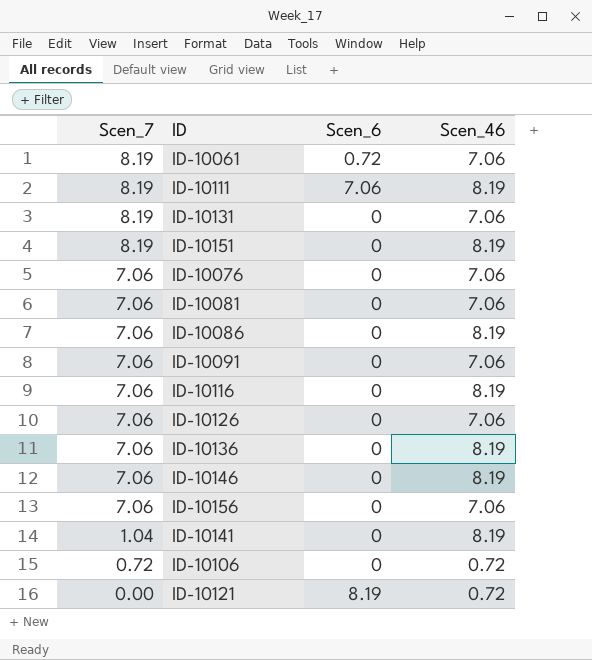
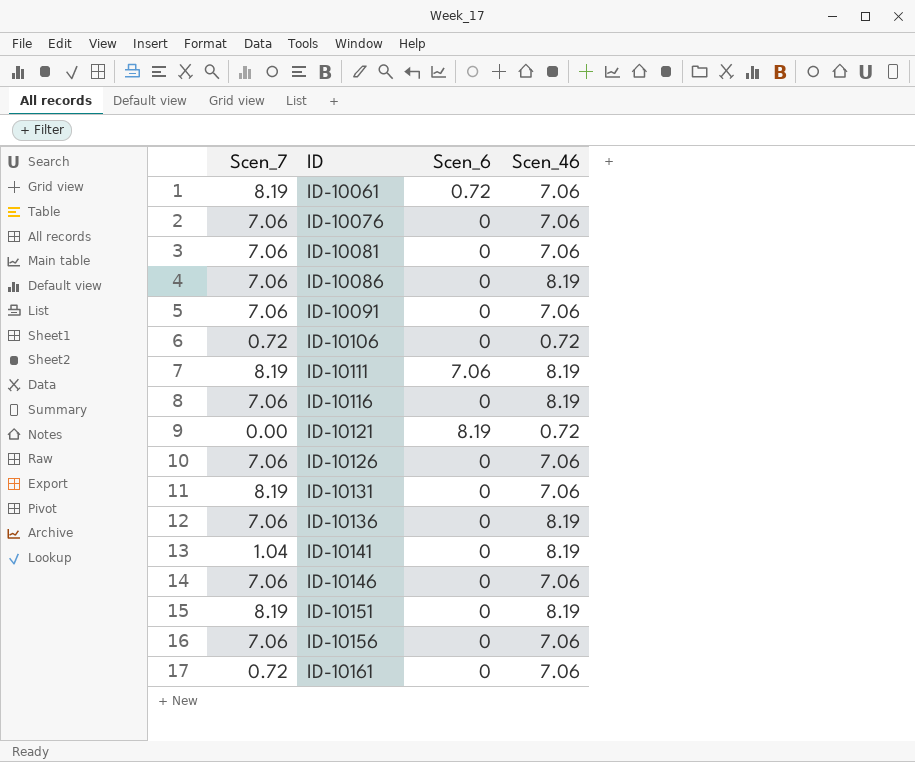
row order: Scen_7 descending -> ID ascending
ID-10146 | Scen_46: 8.19 -> 7.06
row ID-10161: none -> 0.72 | 0 | 7.06

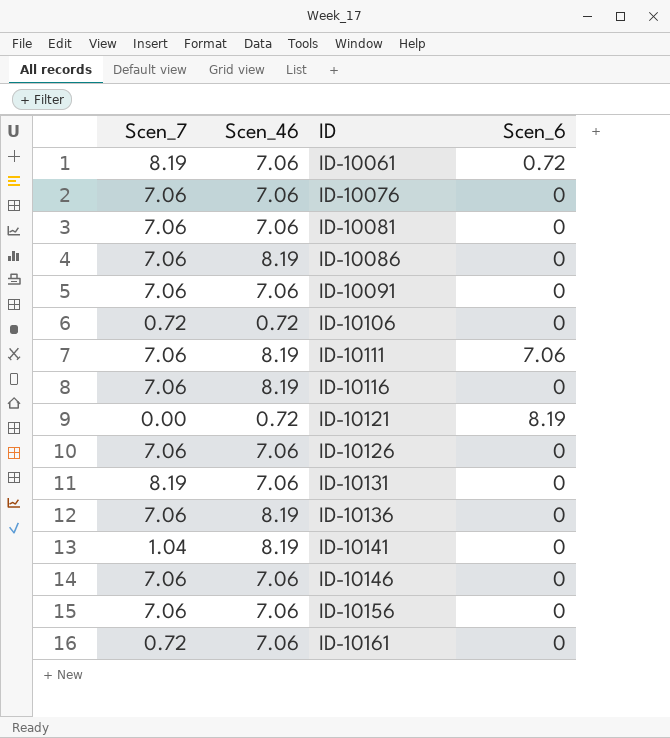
column Scen_46 | position: 4 -> 2
row ID-10151: 8.19 | 0 | 8.19 -> none
ID-10111 | Scen_7: 8.19 -> 7.06

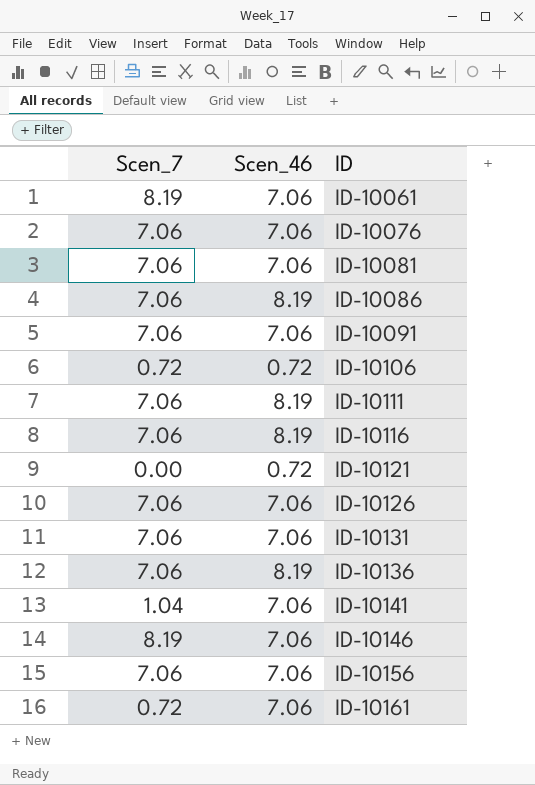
column Scen_6 | position: 4 -> none
ID-10131 | Scen_7: 8.19 -> 7.06
ID-10141 | Scen_46: 8.19 -> 7.06
ID-10146 | Scen_7: 7.06 -> 8.19

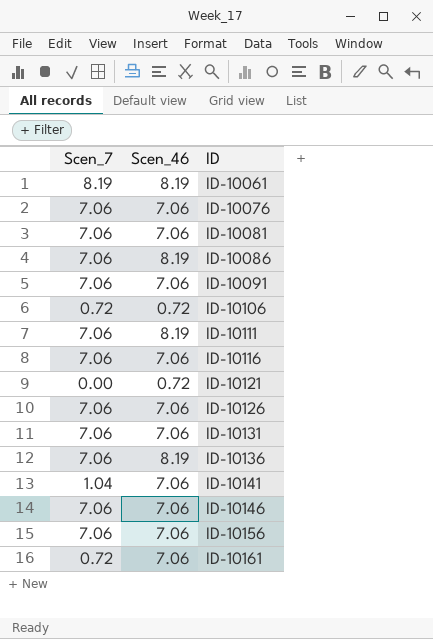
ID-10061 | Scen_46: 7.06 -> 8.19
ID-10116 | Scen_46: 8.19 -> 7.06
ID-10146 | Scen_7: 8.19 -> 7.06

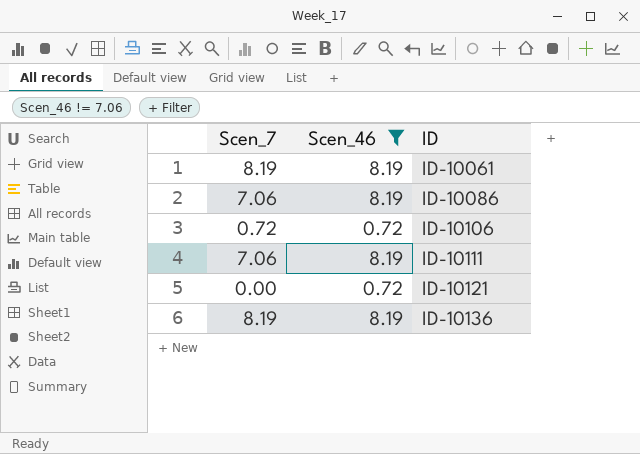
filter: none -> Scen_46 != 7.06
ID-10136 | Scen_7: 7.06 -> 8.19

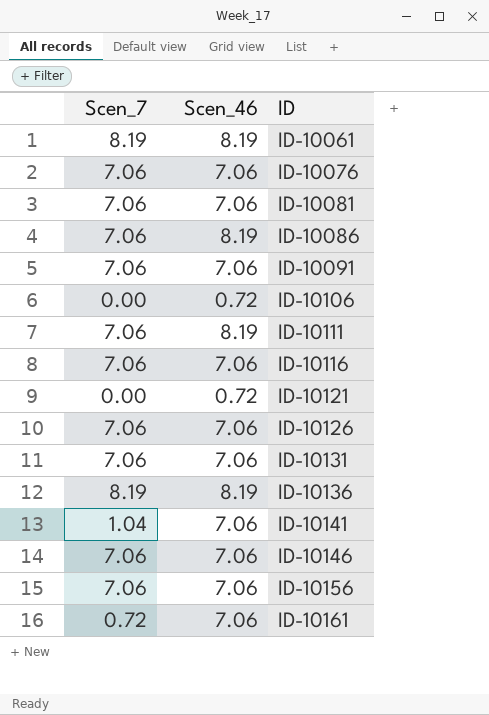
filter: Scen_46 != 7.06 -> none
ID-10106 | Scen_7: 0.72 -> 0.00

